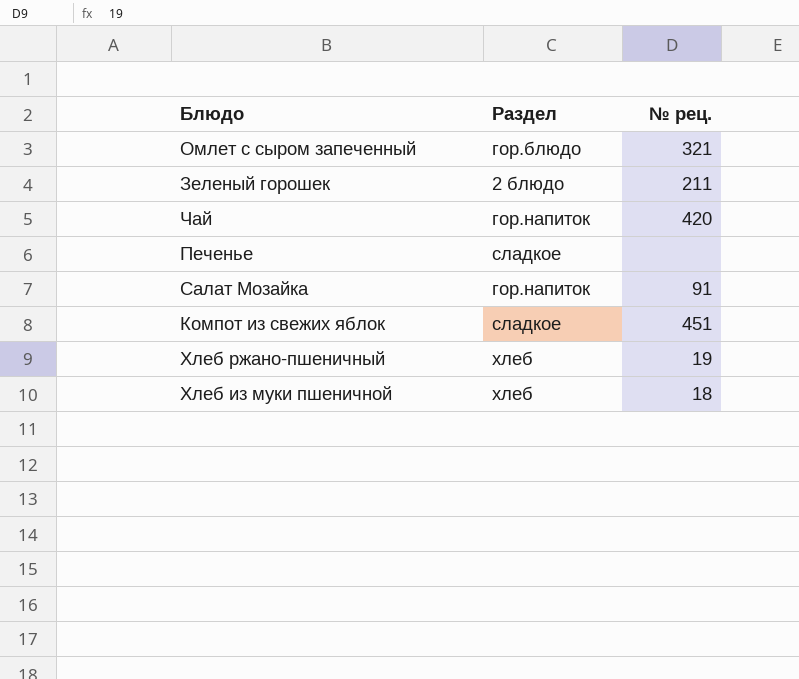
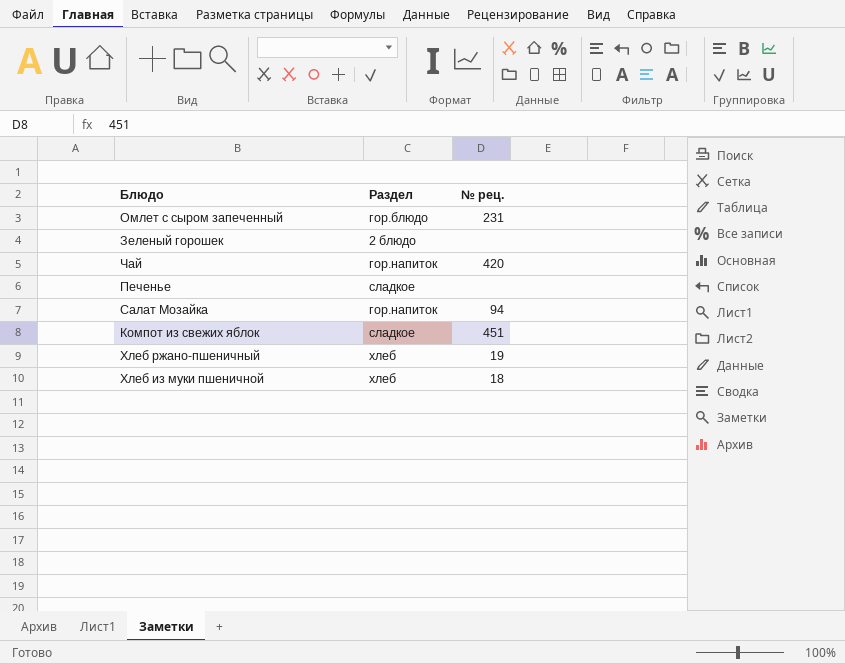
Омлет с сыром запеченный | № рец.: 321 -> 231
Зеленый горошек | № рец.: 211 -> none
Салат Мозайка | № рец.: 91 -> 94

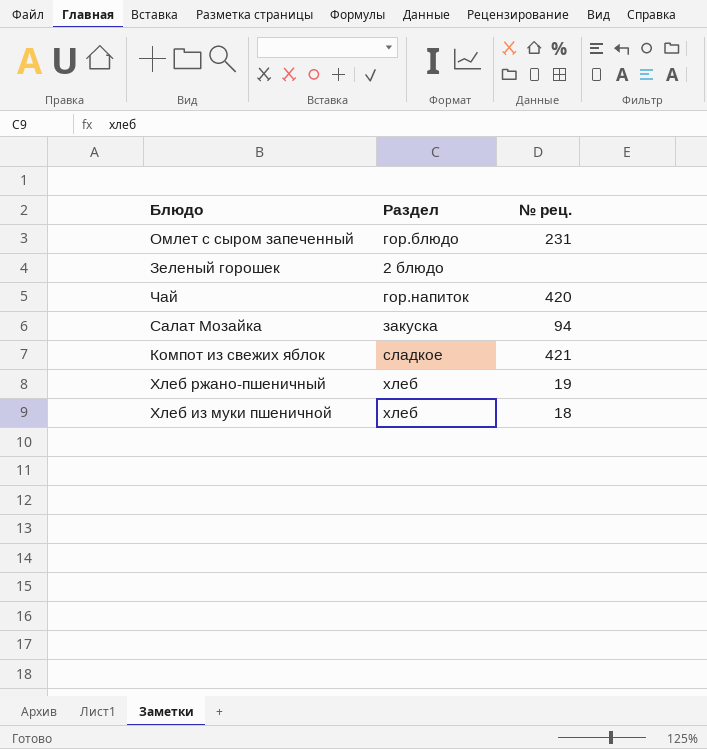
row Печенье: сладкое | none -> none
Салат Мозайка | Раздел: гор.напиток -> закуска
Компот из свежих яблок | № рец.: 451 -> 421

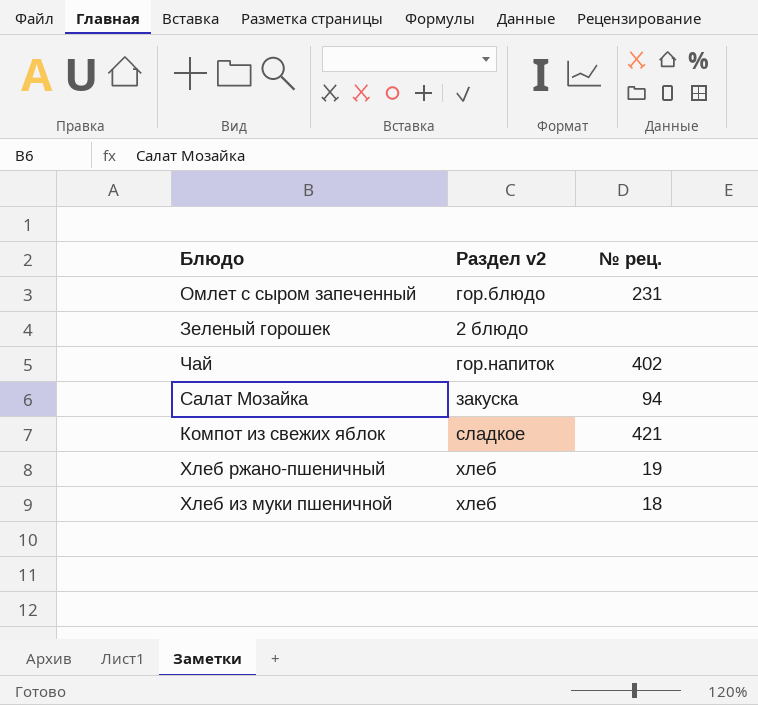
column name: Раздел -> Раздел v2
Чай | № рец.: 420 -> 402

